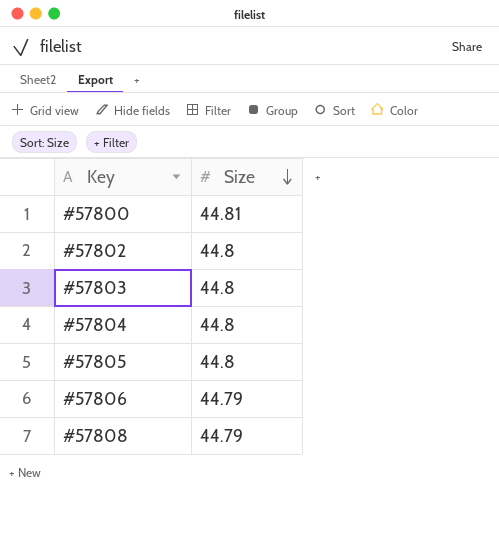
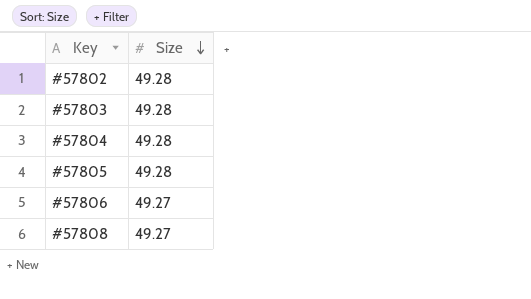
row #57800: 44.81 -> none
#57802 | Size: 44.8 -> 49.28
#57803 | Size: 44.8 -> 49.28
#57804 | Size: 44.8 -> 49.28
#57805 | Size: 44.8 -> 49.28
#57806 | Size: 44.79 -> 49.27
#57808 | Size: 44.79 -> 49.27

